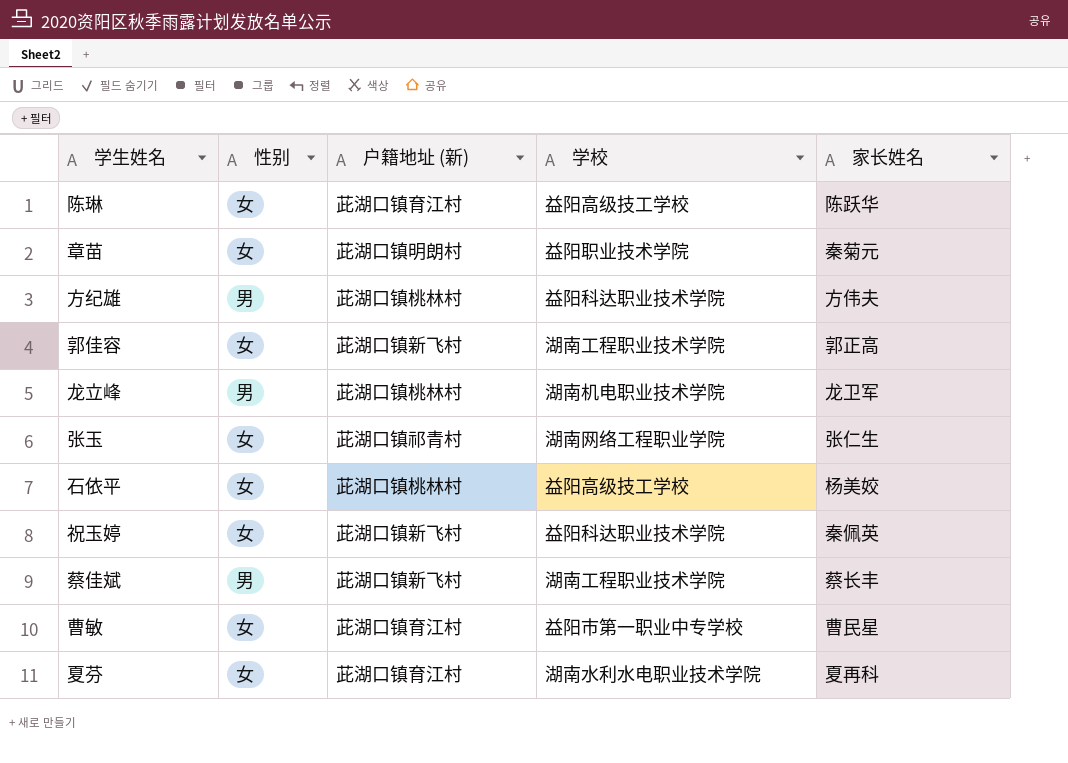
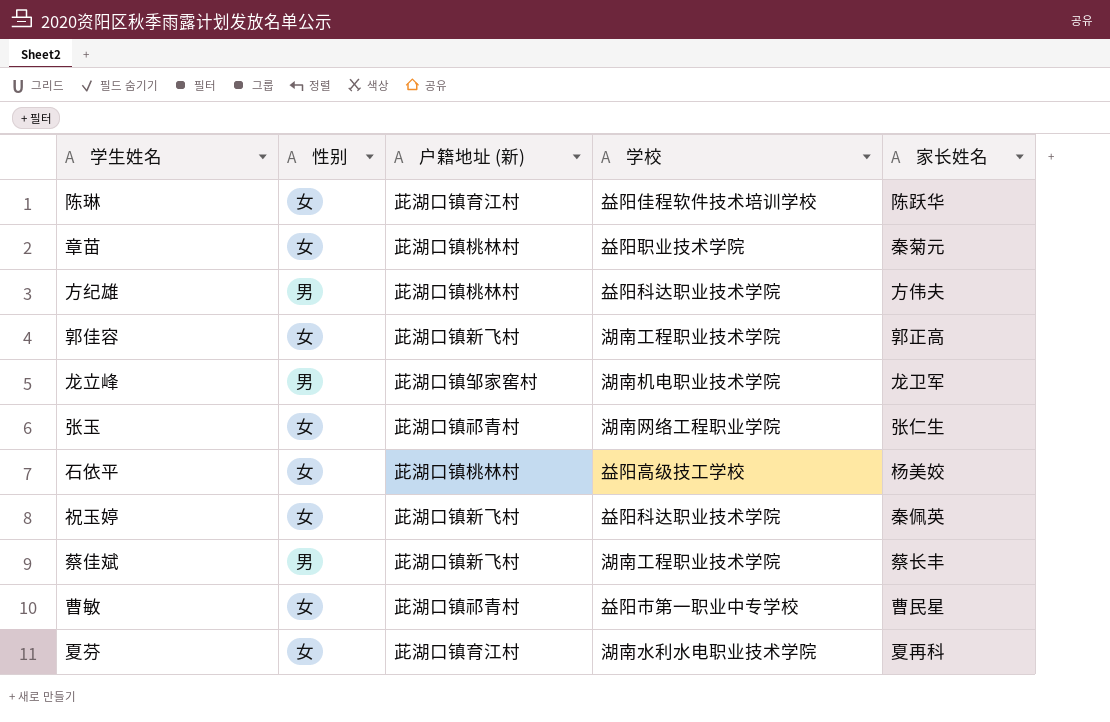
陈琳 | 学校: 益阳高级技工学校 -> 益阳佳程软件技术培训学校
章苗 | 户籍地址 (新): 茈湖口镇明朗村 -> 茈湖口镇桃林村
龙立峰 | 户籍地址 (新): 茈湖口镇桃林村 -> 茈湖口镇邹家窖村
曹敏 | 户籍地址 (新): 茈湖口镇育江村 -> 茈湖口镇祁青村

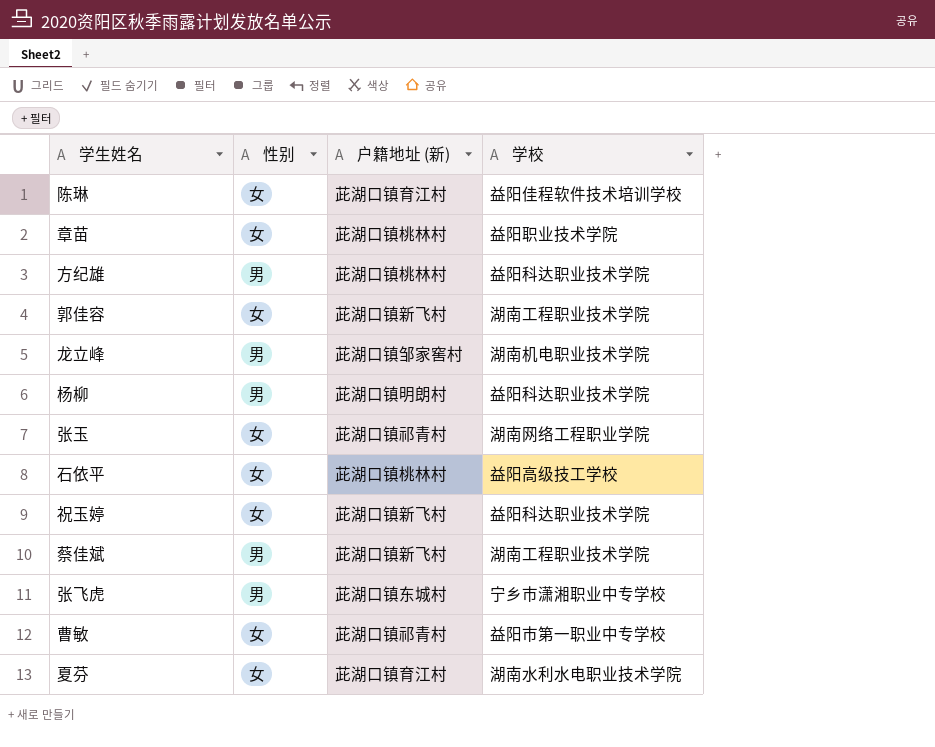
column 家长姓名 | position: 5 -> none
row 杨柳: none -> 男 | 茈湖口镇明朗村 | 益阳科达职业技术学院
row 张飞虎: none -> 男 | 茈湖口镇东城村 | 宁乡市潇湘职业中专学校

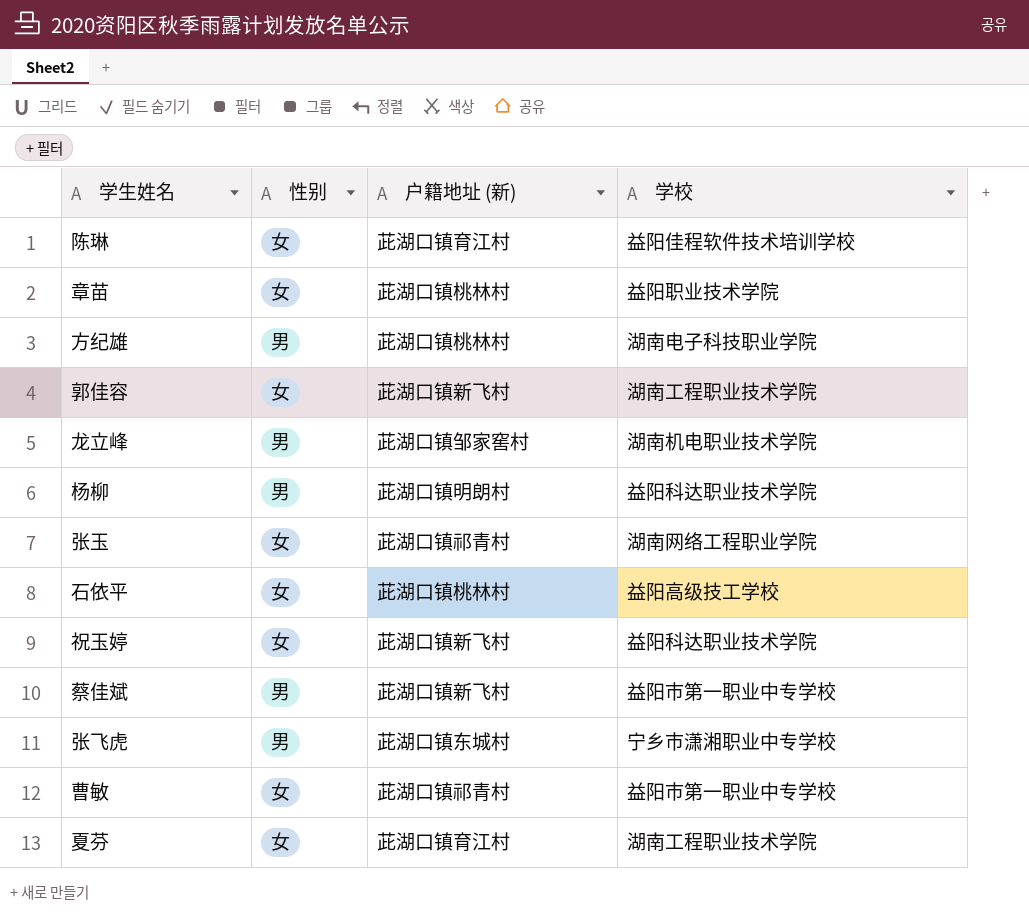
方纪雄 | 学校: 益阳科达职业技术学院 -> 湖南电子科技职业学院
蔡佳斌 | 学校: 湖南工程职业技术学院 -> 益阳市第一职业中专学校
夏芬 | 学校: 湖南水利水电职业技术学院 -> 湖南工程职业技术学院

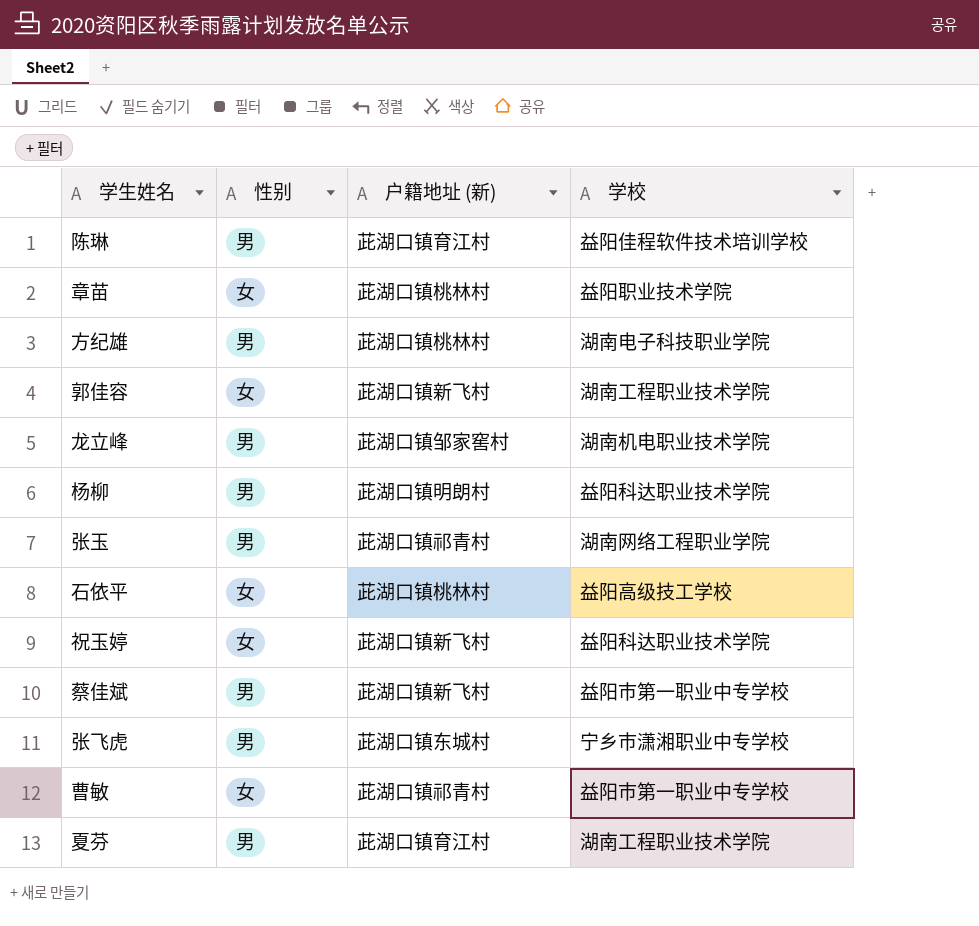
陈琳 | 性别: 女 -> 男
张玉 | 性别: 女 -> 男
夏芬 | 性别: 女 -> 男

